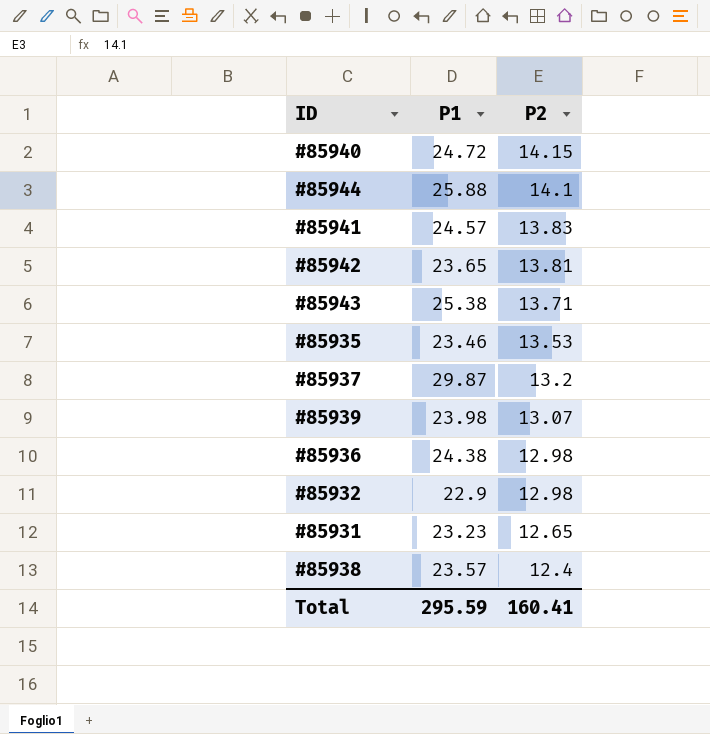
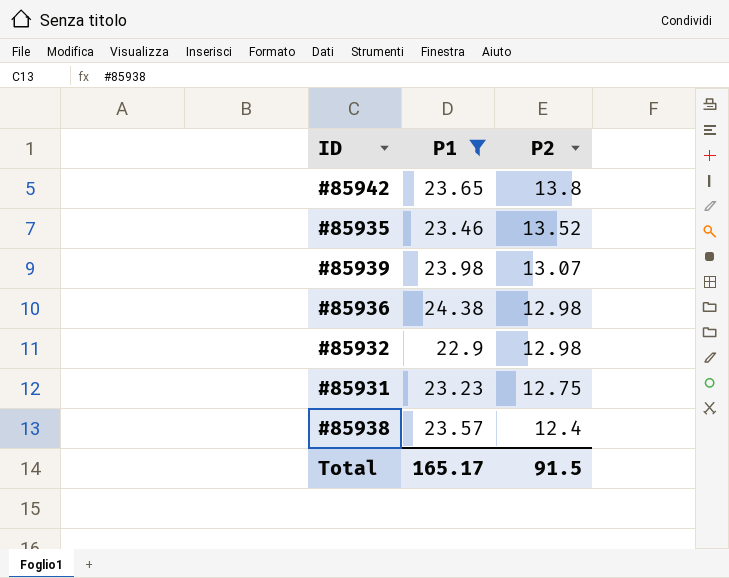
filter: none -> P1 <= 24.38
#85942 | P2: 13.81 -> 13.8
#85935 | P2: 13.53 -> 13.52
#85931 | P2: 12.65 -> 12.75
Total | P1: 295.59 -> 165.17
Total | P2: 160.41 -> 91.5

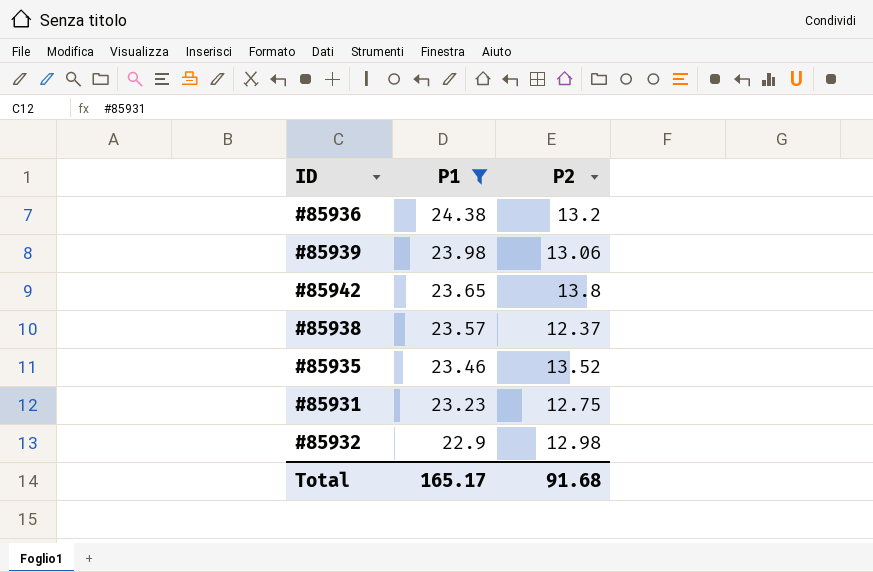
row order: P2 descending -> P1 descending
#85936 | P2: 12.98 -> 13.2
#85939 | P2: 13.07 -> 13.06
#85938 | P2: 12.4 -> 12.37
Total | P2: 91.5 -> 91.68

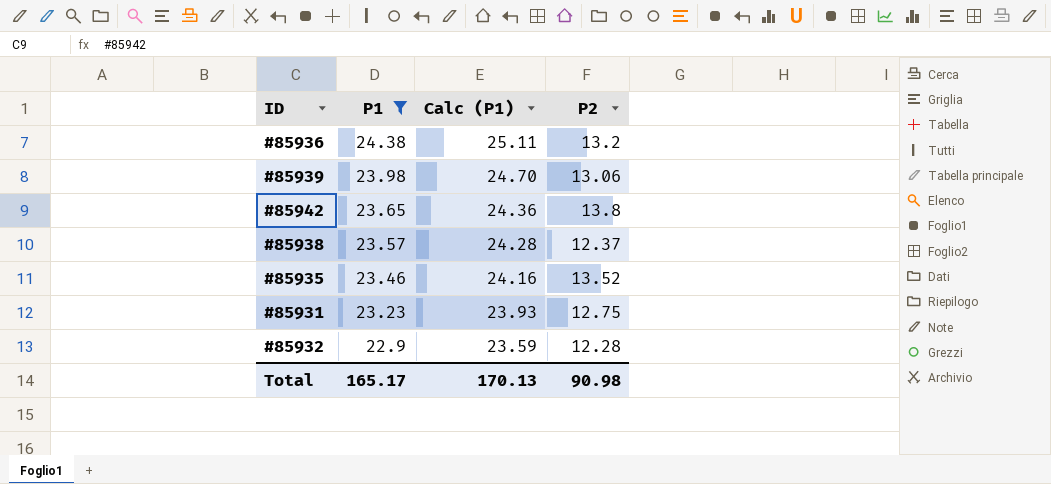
column Calc (P1) | formula: none -> [P1] * 1.03
#85932 | P2: 12.98 -> 12.28
Total | P2: 91.68 -> 90.98

